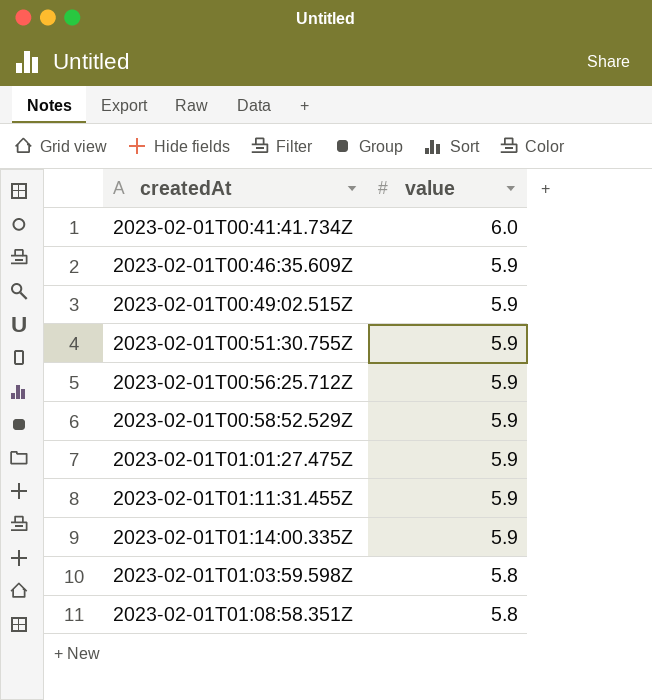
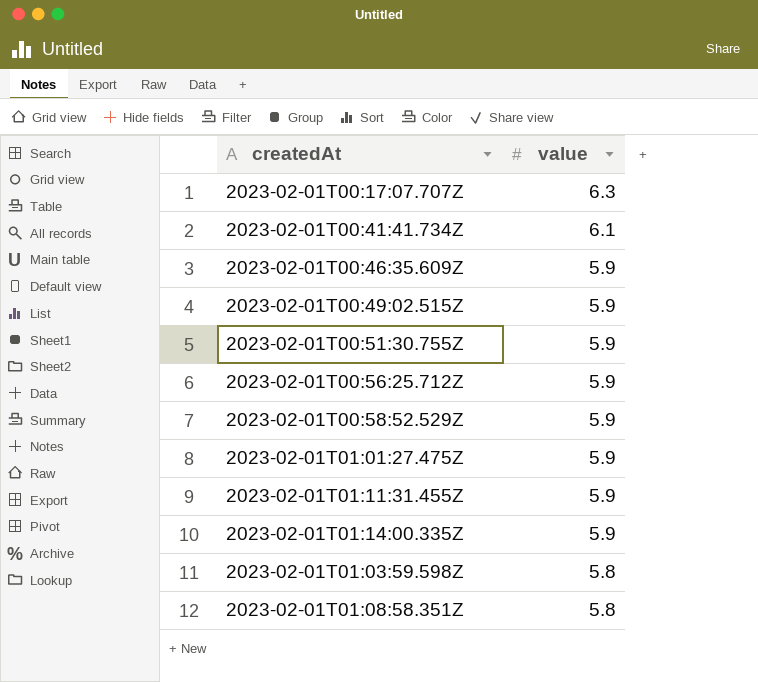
row 2023-02-01T00:17:07.707Z: none -> 6.3
2023-02-01T00:41:41.734Z | value: 6.0 -> 6.1

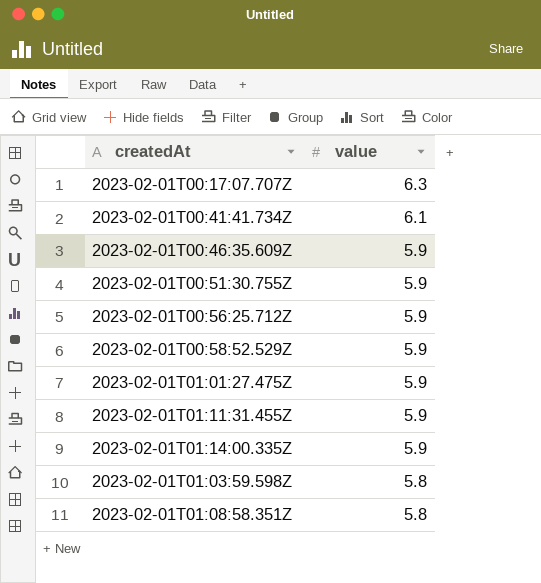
row 2023-02-01T00:49:02.515Z: 5.9 -> none

